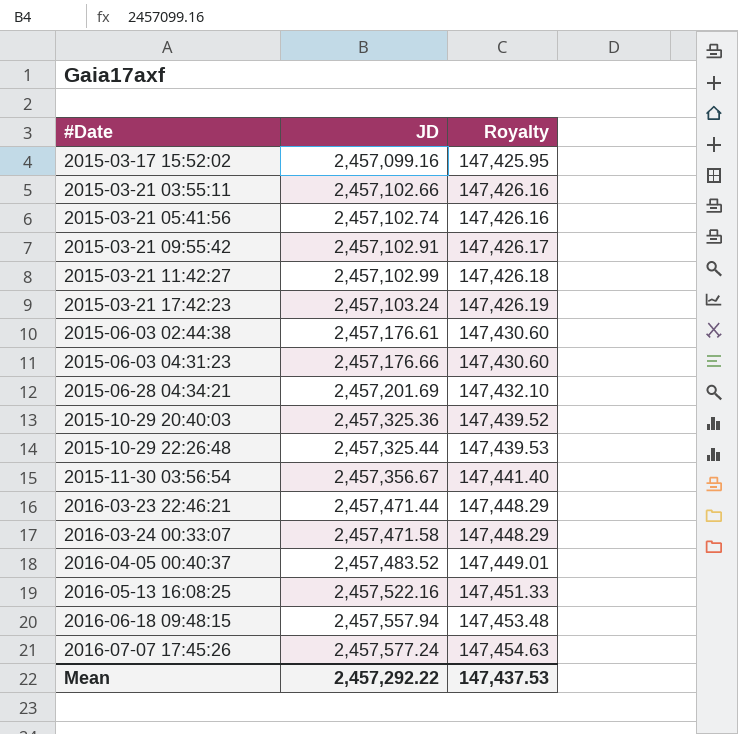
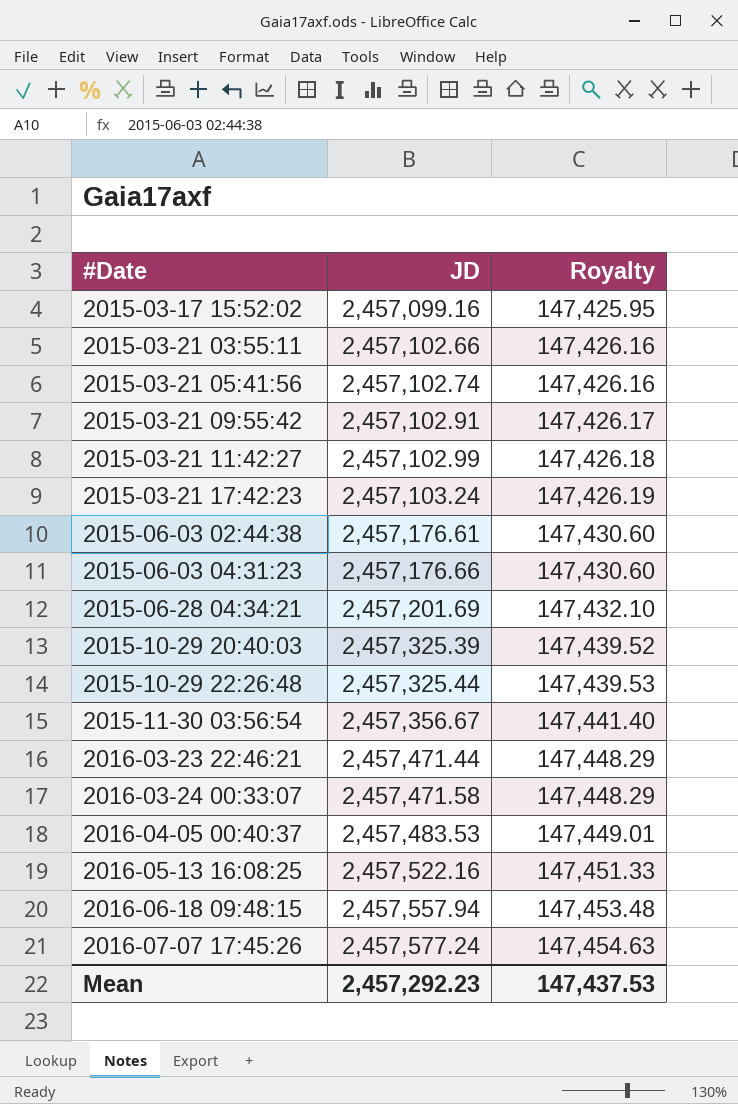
2015-10-29 20:40:03 | JD: 2,457,325.36 -> 2,457,325.39
2016-04-05 00:40:37 | JD: 2,457,483.52 -> 2,457,483.53
Mean | JD: 2,457,292.22 -> 2,457,292.23

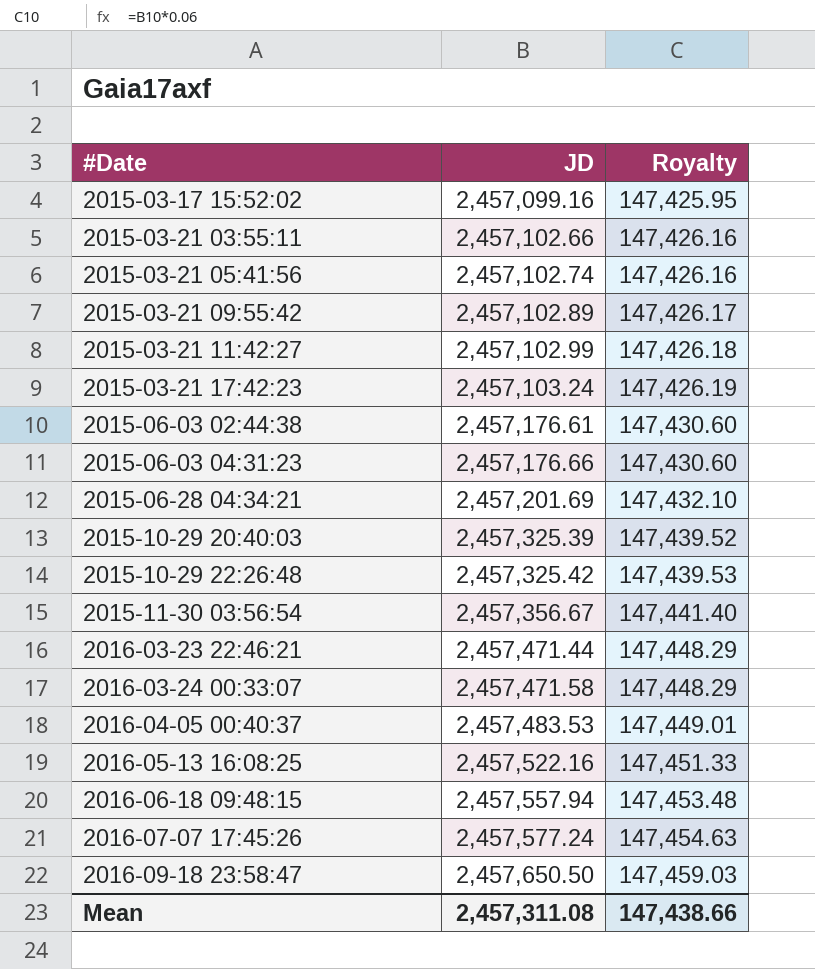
2015-03-21 09:55:42 | JD: 2,457,102.91 -> 2,457,102.89
2015-10-29 22:26:48 | JD: 2,457,325.44 -> 2,457,325.42
row 2016-09-18 23:58:47: none -> 2,457,650.50 | 147,459.03
Mean | JD: 2,457,292.23 -> 2,457,311.08
Mean | Royalty: 147,437.53 -> 147,438.66

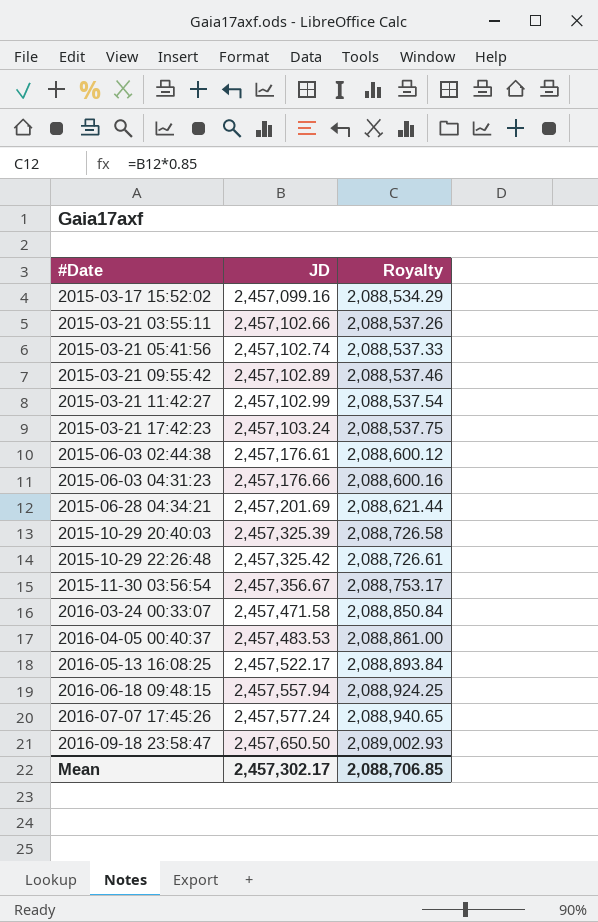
column Royalty | formula: [JD] * 0.06 -> [JD] * 0.85
row 2016-03-23 22:46:21: 2,457,471.44 | 147,448.29 -> none
2016-05-13 16:08:25 | JD: 2,457,522.16 -> 2,457,522.17
Mean | JD: 2,457,311.08 -> 2,457,302.17
Mean | Royalty: 147,438.66 -> 2,088,706.85

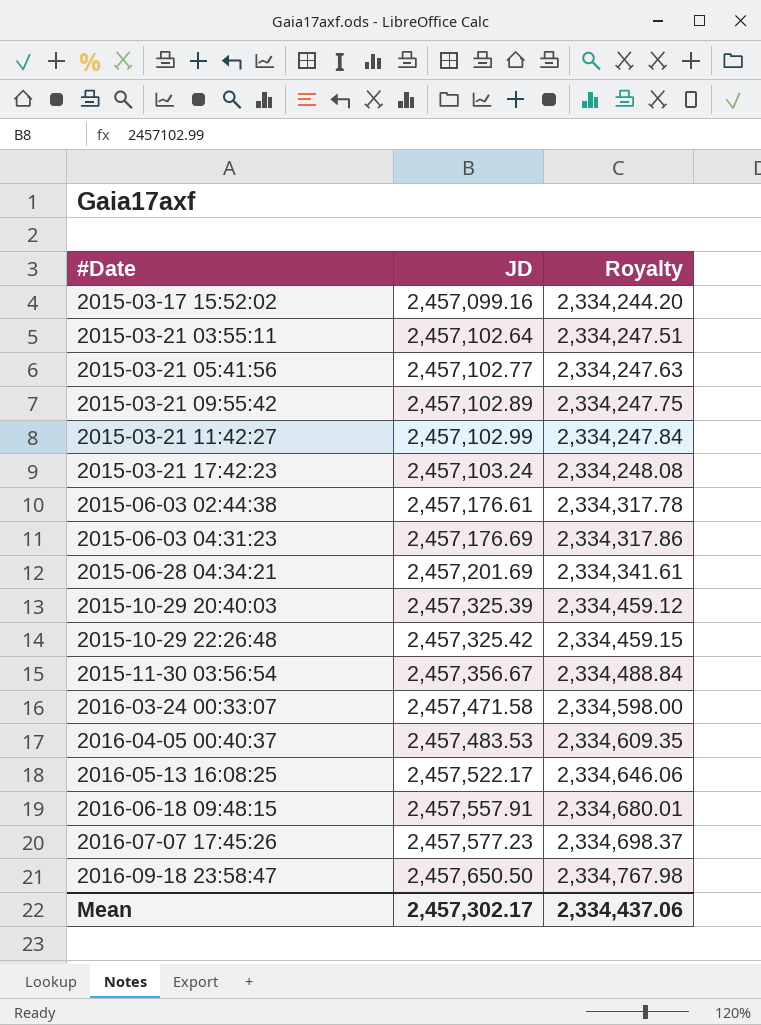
column Royalty | formula: [JD] * 0.85 -> [JD] * 0.95
2015-03-21 03:55:11 | JD: 2,457,102.66 -> 2,457,102.64
2015-03-21 05:41:56 | JD: 2,457,102.74 -> 2,457,102.77
2015-06-03 04:31:23 | JD: 2,457,176.66 -> 2,457,176.69
2016-06-18 09:48:15 | JD: 2,457,557.94 -> 2,457,557.91
2016-07-07 17:45:26 | JD: 2,457,577.24 -> 2,457,577.23
Mean | Royalty: 2,088,706.85 -> 2,334,437.06

